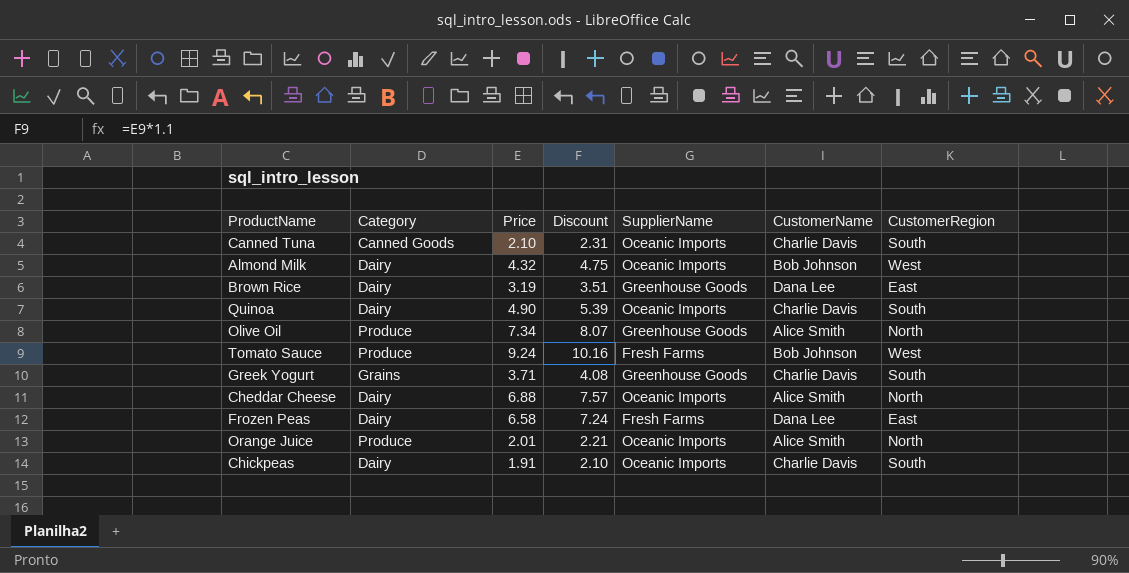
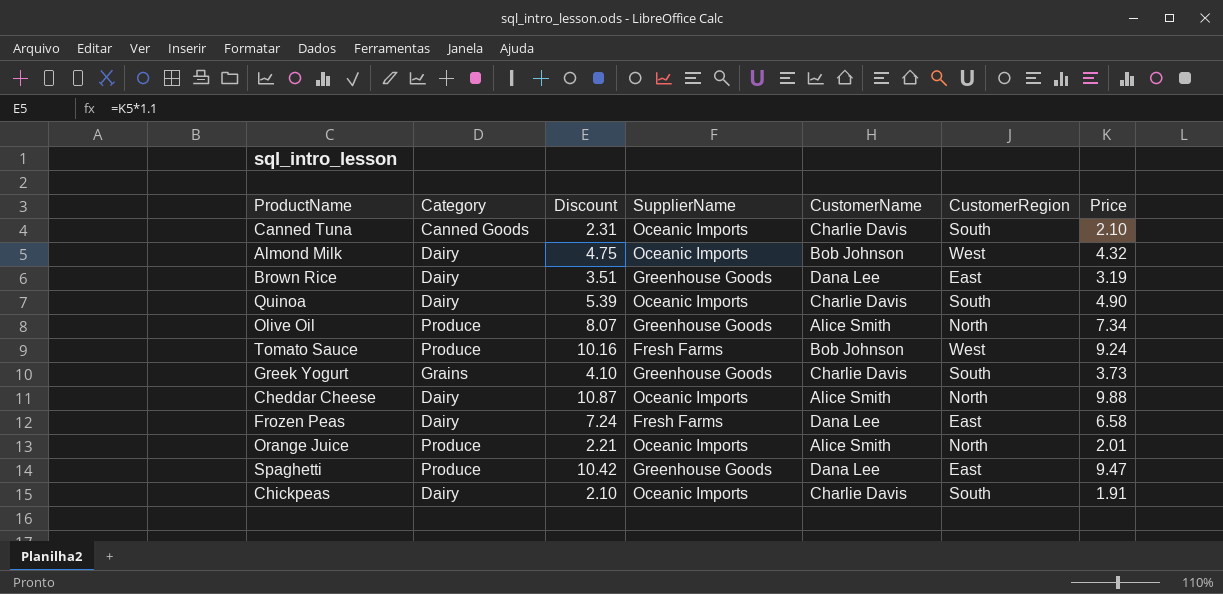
column Price | position: 3 -> 7
Greek Yogurt | Discount: 4.08 -> 4.10
Greek Yogurt | Price: 3.71 -> 3.73
Cheddar Cheese | Discount: 7.57 -> 10.87
Cheddar Cheese | Price: 6.88 -> 9.88
row Spaghetti: none -> Produce | 10.42 | Greenhouse Goods | Dana Lee | East | 9.47

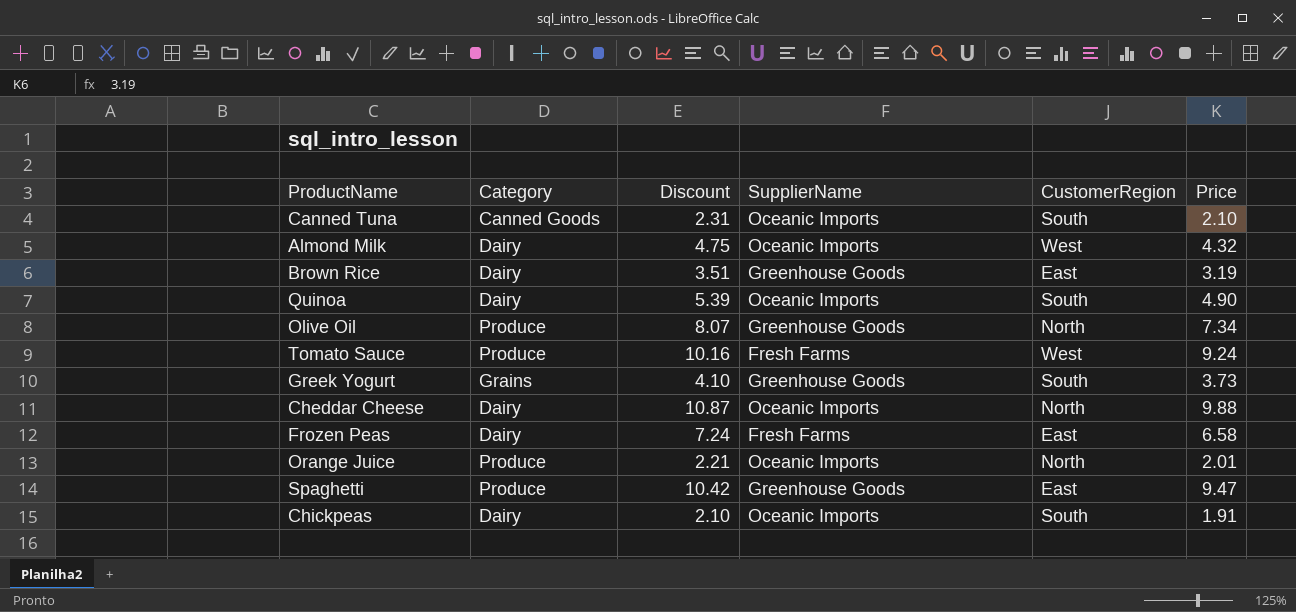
column CustomerName | position: 5 -> none

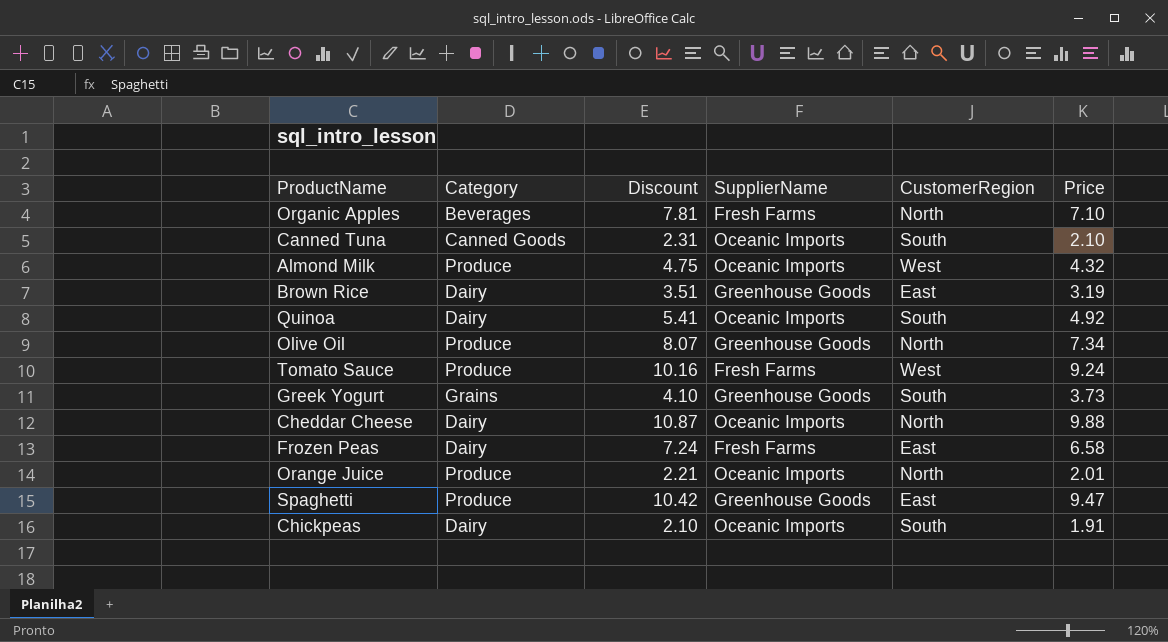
row Organic Apples: none -> Beverages | 7.81 | Fresh Farms | North | 7.10
Almond Milk | Category: Dairy -> Produce
Quinoa | Discount: 5.39 -> 5.41
Quinoa | Price: 4.90 -> 4.92

